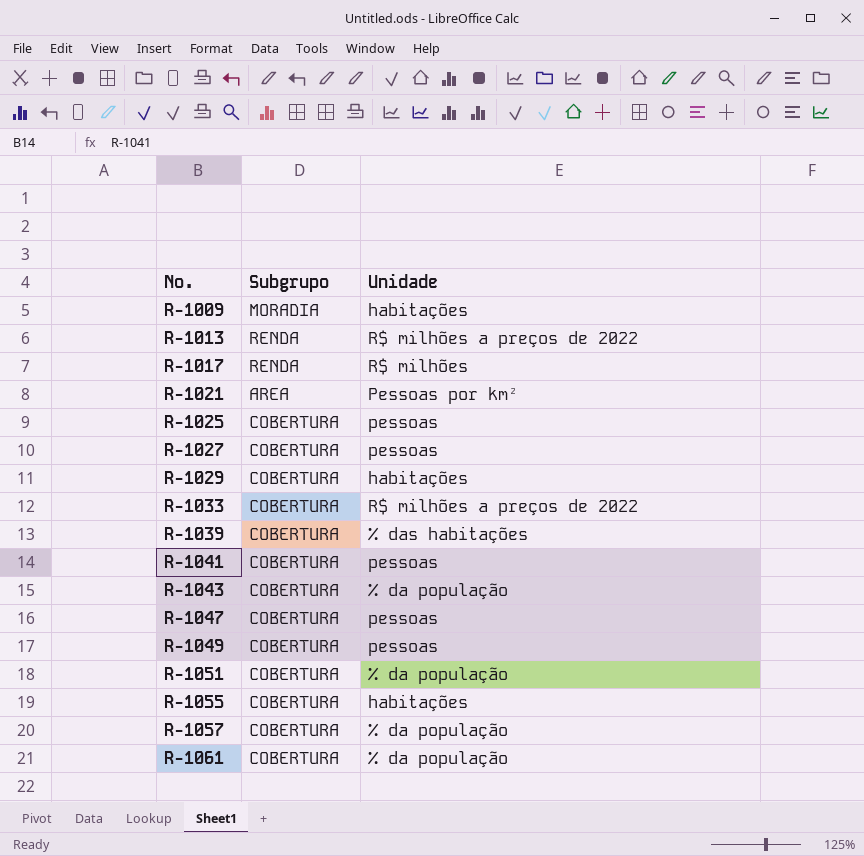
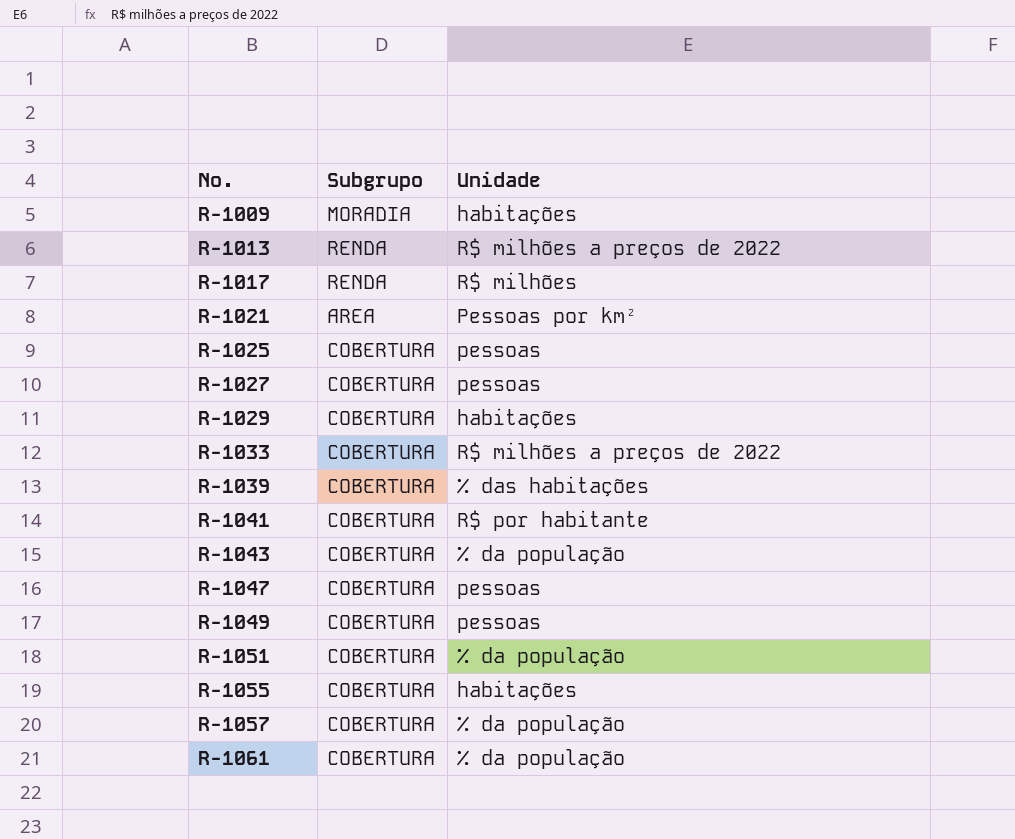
R-1041 | Unidade: pessoas -> R$ por habitante

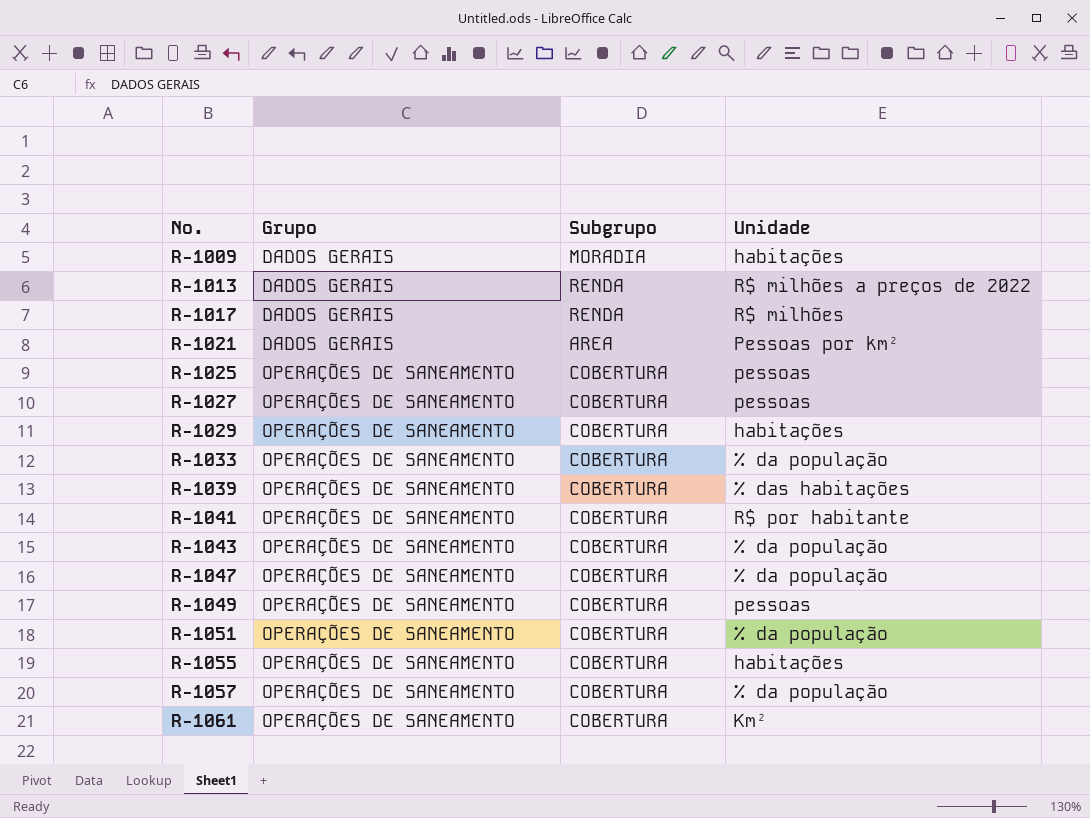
column Grupo | position: none -> 2
R-1033 | Unidade: R$ milhões a preços de 2022 -> % da população
R-1047 | Unidade: pessoas -> % da população
R-1061 | Unidade: % da população -> Km²

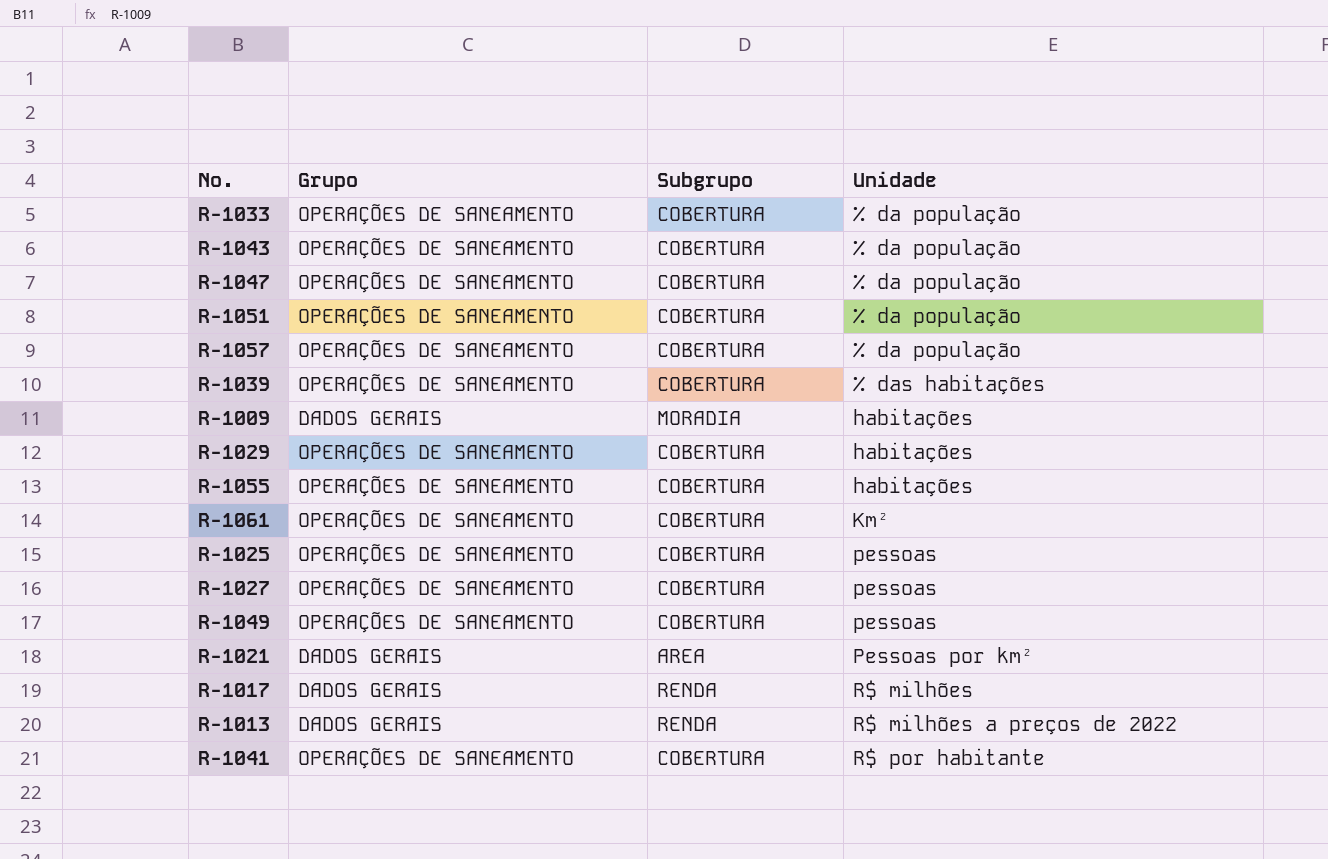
row order: No. ascending -> Unidade ascending

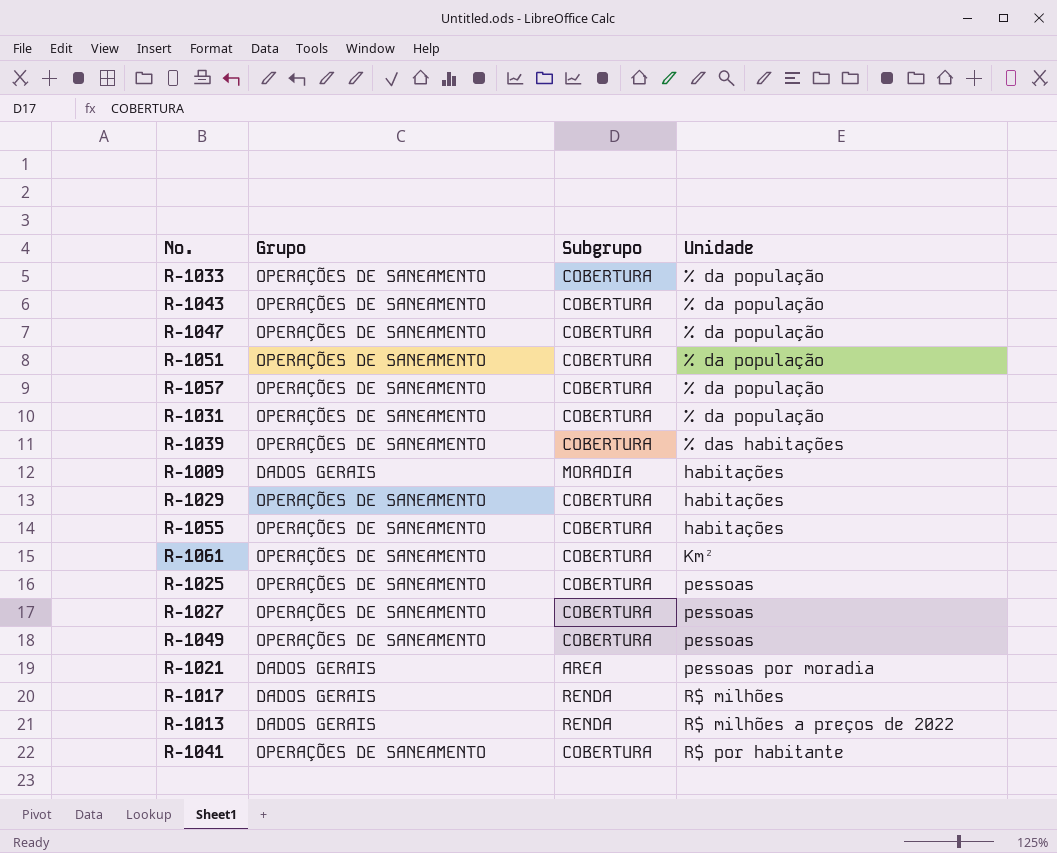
row R-1031: none -> OPERAÇÕES DE SANEAMENTO | COBERTURA | % da população
R-1021 | Unidade: Pessoas por km² -> pessoas por moradia

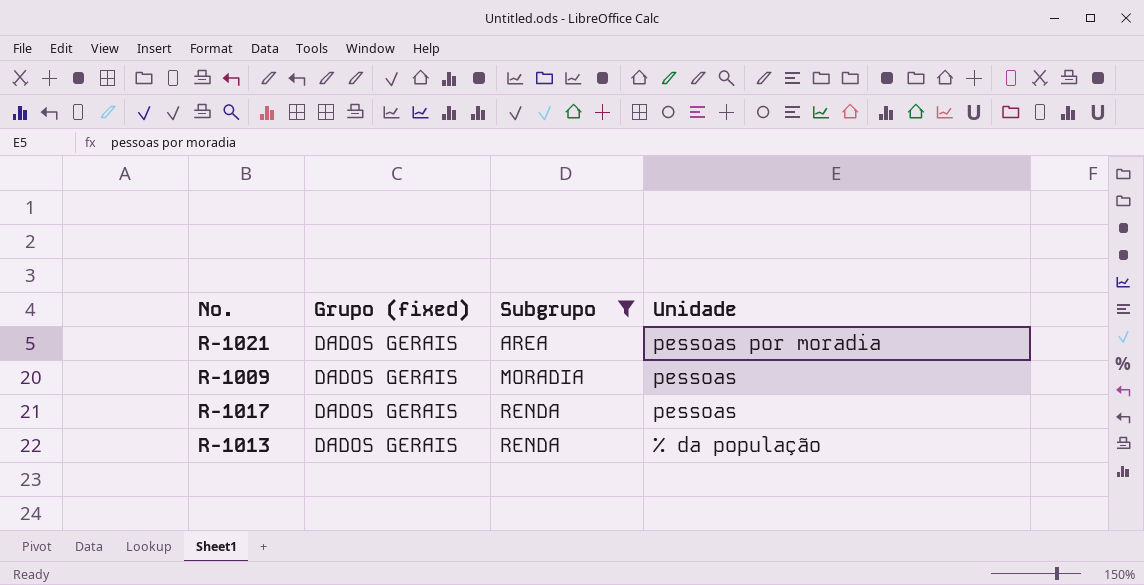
filter: none -> Subgrupo != COBERTURA
row order: Unidade ascending -> Subgrupo ascending
column name: Grupo -> Grupo (fixed)
R-1009 | Unidade: habitações -> pessoas
R-1017 | Unidade: R$ milhões -> pessoas
R-1013 | Unidade: R$ milhões a preços de 2022 -> % da população

